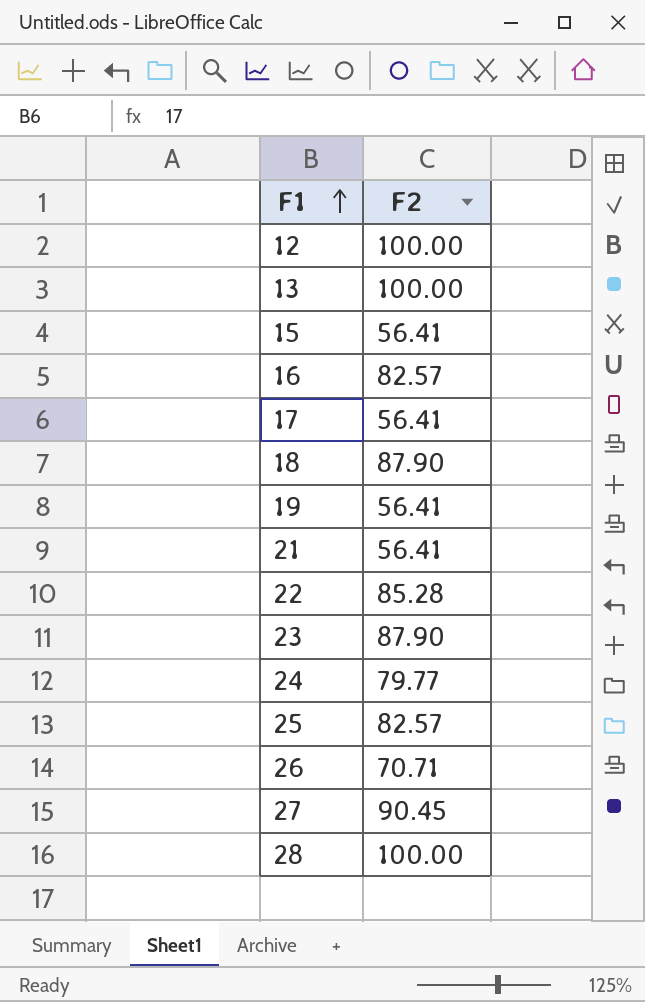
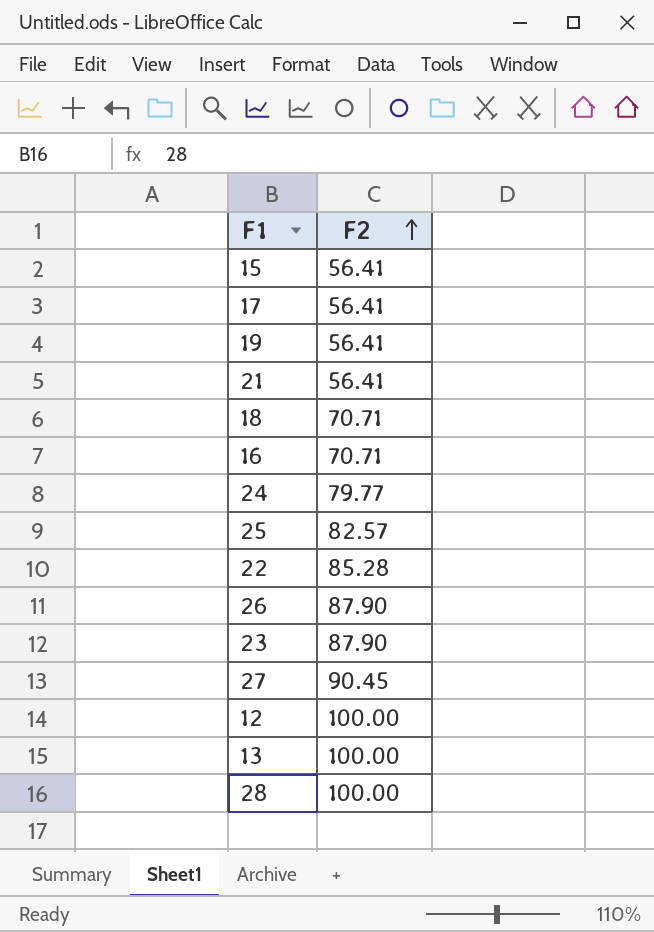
row order: F1 ascending -> F2 ascending
18 | F2: 87.90 -> 70.71
16 | F2: 82.57 -> 70.71
26 | F2: 70.71 -> 87.90

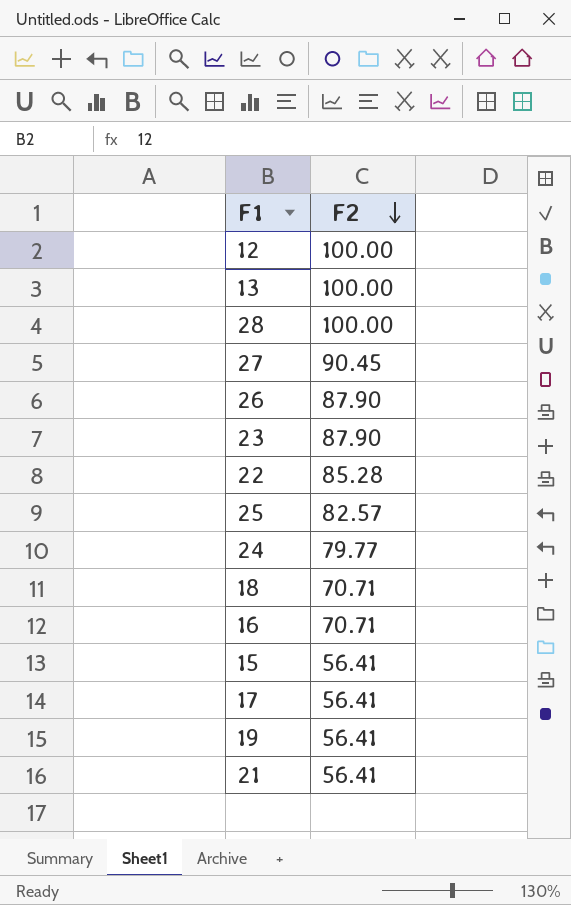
row order: F2 ascending -> F2 descending

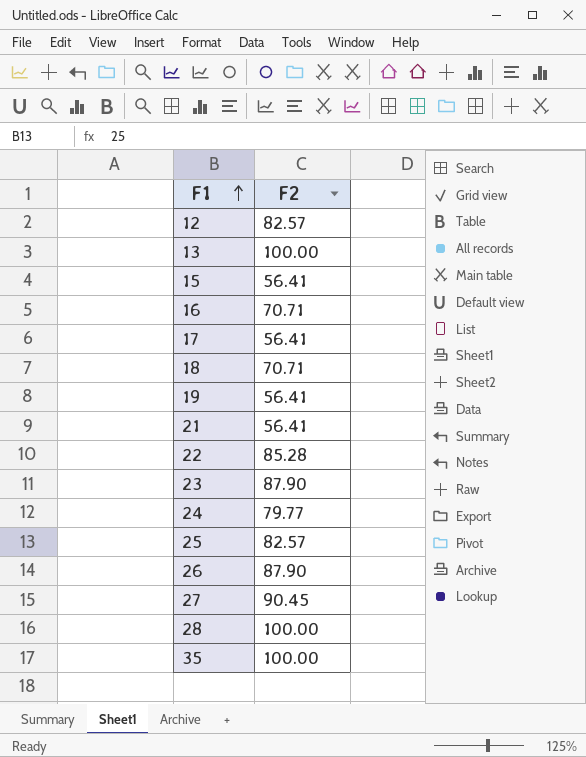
row order: F2 descending -> F1 ascending
12 | F2: 100.00 -> 82.57
row 35: none -> 100.00

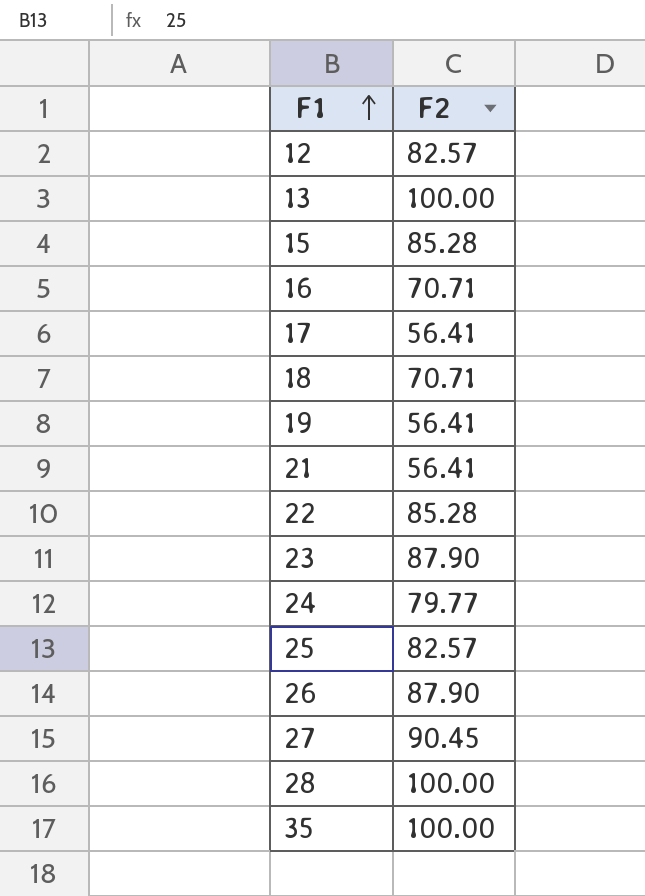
15 | F2: 56.41 -> 85.28

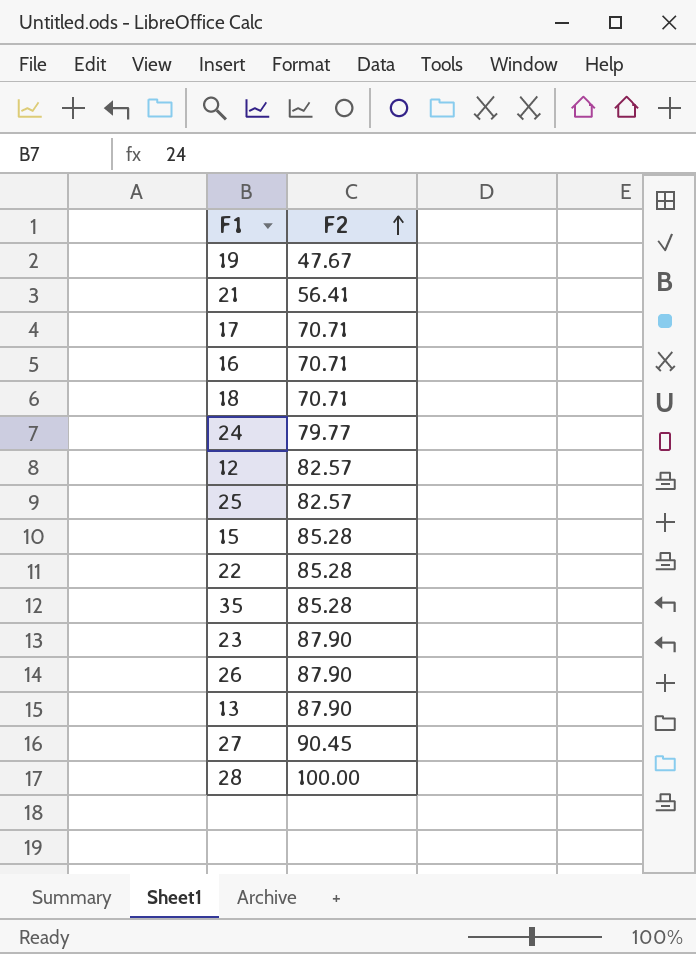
row order: F1 ascending -> F2 ascending
19 | F2: 56.41 -> 47.67
17 | F2: 56.41 -> 70.71
35 | F2: 100.00 -> 85.28
13 | F2: 100.00 -> 87.90

